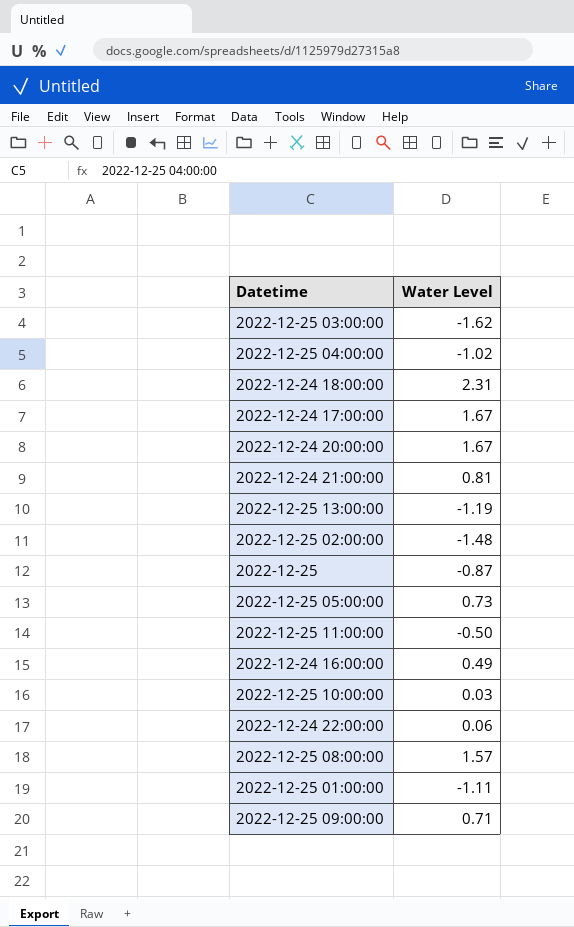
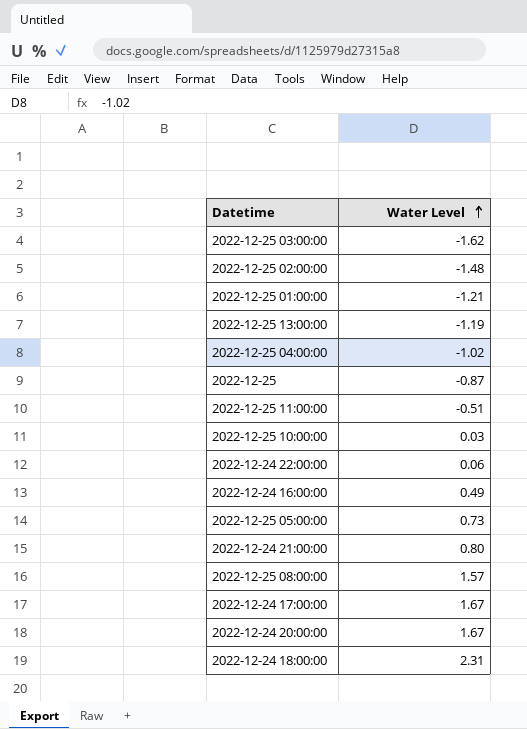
row order: none -> Water Level ascending
row 2022-12-25 09:00:00: 0.71 -> none
2022-12-25 01:00:00 | Water Level: -1.11 -> -1.21
2022-12-25 11:00:00 | Water Level: -0.50 -> -0.51
2022-12-24 21:00:00 | Water Level: 0.81 -> 0.80

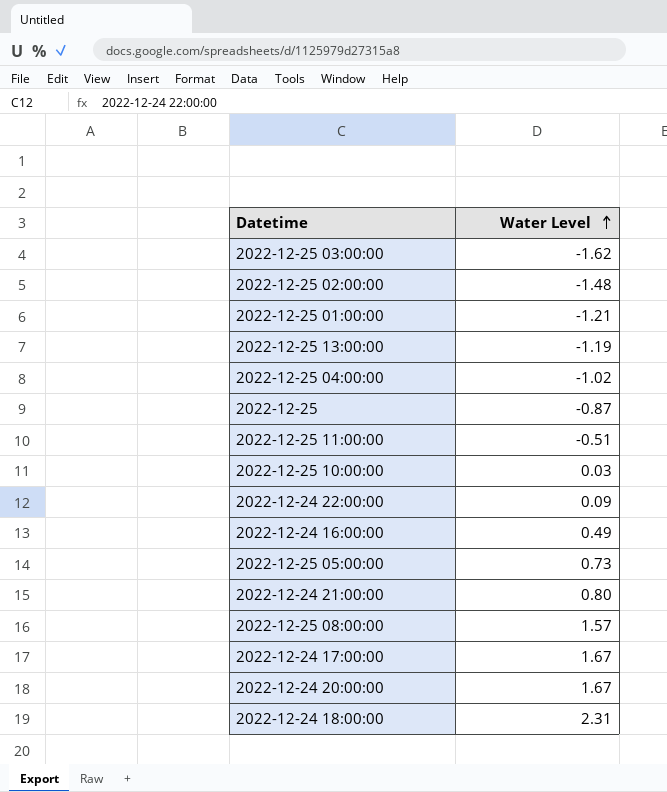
2022-12-24 22:00:00 | Water Level: 0.06 -> 0.09

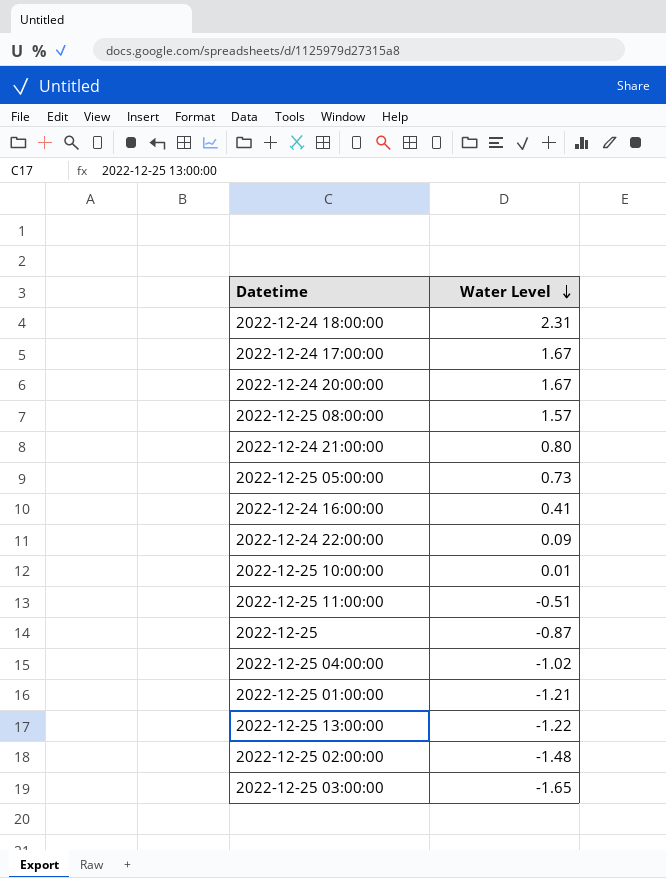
row order: Water Level ascending -> Water Level descending
2022-12-24 16:00:00 | Water Level: 0.49 -> 0.41
2022-12-25 10:00:00 | Water Level: 0.03 -> 0.01
2022-12-25 13:00:00 | Water Level: -1.19 -> -1.22
2022-12-25 03:00:00 | Water Level: -1.62 -> -1.65

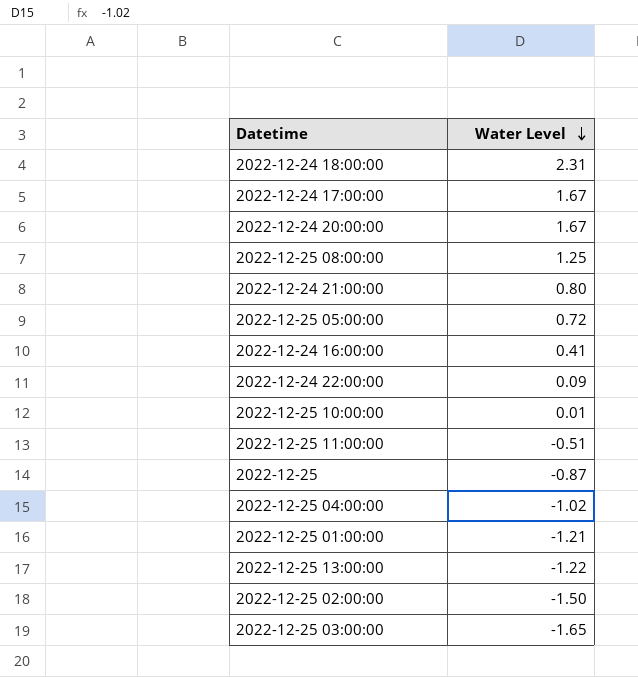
2022-12-25 08:00:00 | Water Level: 1.57 -> 1.25
2022-12-25 05:00:00 | Water Level: 0.73 -> 0.72
2022-12-25 02:00:00 | Water Level: -1.48 -> -1.50

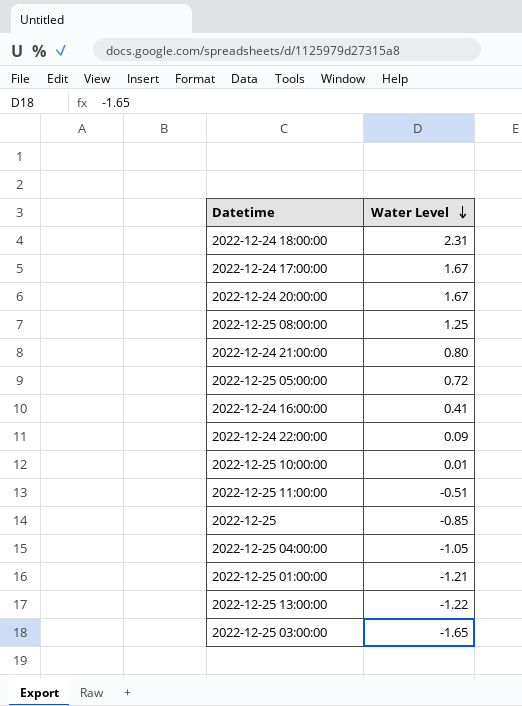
row 2022-12-25 02:00:00: -1.50 -> none
2022-12-25 | Water Level: -0.87 -> -0.85
2022-12-25 04:00:00 | Water Level: -1.02 -> -1.05

